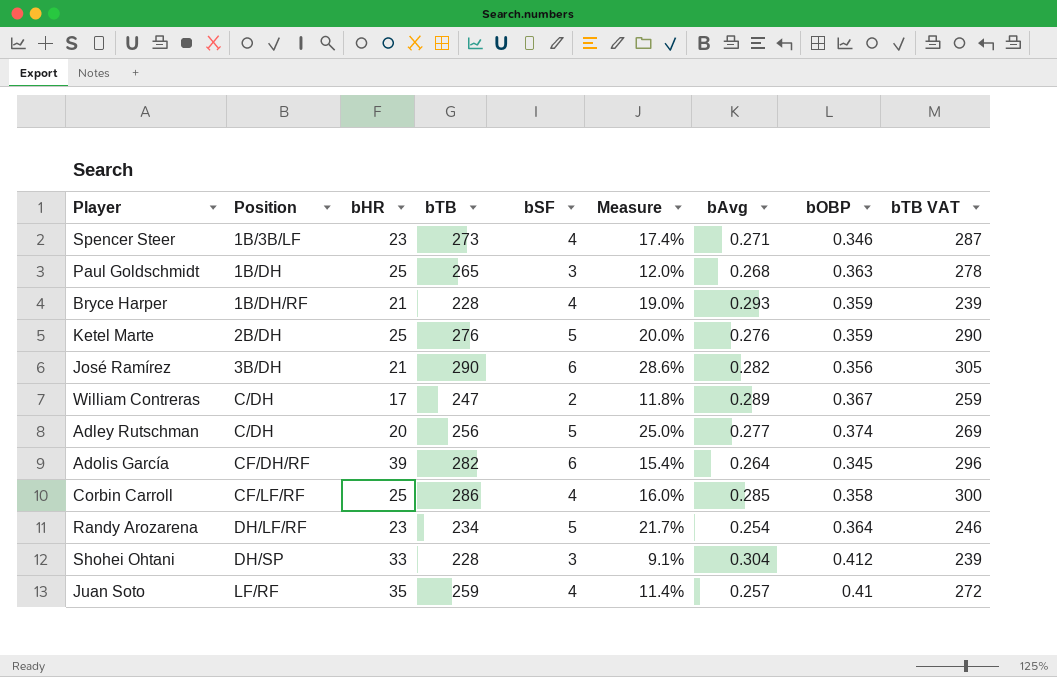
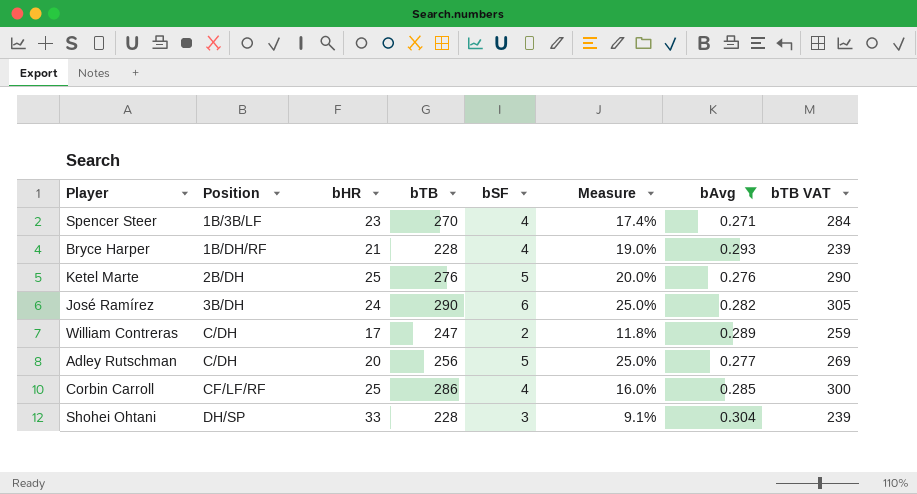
filter: none -> bAvg >= 0.271
column bOBP | position: 8 -> none
Spencer Steer | bTB: 273 -> 270
Spencer Steer | bTB VAT: 287 -> 284
José Ramírez | bHR: 21 -> 24
José Ramírez | Measure: 28.6% -> 25.0%

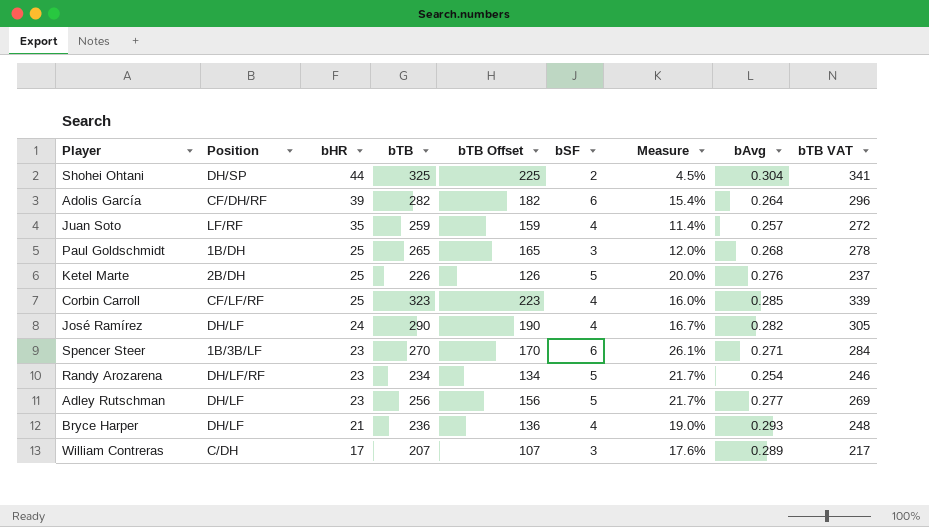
filter: bAvg >= 0.271 -> none
row order: Position ascending -> bHR descending
column bTB Offset | formula: none -> [bTB] - 100
Shohei Ohtani | bHR: 33 -> 44
Shohei Ohtani | bTB: 228 -> 325
Shohei Ohtani | bSF: 3 -> 2
Shohei Ohtani | Measure: 9.1% -> 4.5%
Shohei Ohtani | bTB VAT: 239 -> 341
Ketel Marte | bTB: 276 -> 226
Ketel Marte | bTB VAT: 290 -> 237
Corbin Carroll | bTB: 286 -> 323
Corbin Carroll | bTB VAT: 300 -> 339
José Ramírez | Position: 3B/DH -> DH/LF
José Ramírez | bSF: 6 -> 4
José Ramírez | Measure: 25.0% -> 16.7%
Spencer Steer | bSF: 4 -> 6
Spencer Steer | Measure: 17.4% -> 26.1%
Adley Rutschman | Position: C/DH -> DH/LF
Adley Rutschman | bHR: 20 -> 23
Adley Rutschman | Measure: 25.0% -> 21.7%
Bryce Harper | Position: 1B/DH/RF -> DH/LF
Bryce Harper | bTB: 228 -> 236
Bryce Harper | bTB VAT: 239 -> 248
William Contreras | bTB: 247 -> 207
William Contreras | bSF: 2 -> 3
William Contreras | Measure: 11.8% -> 17.6%
William Contreras | bTB VAT: 259 -> 217

